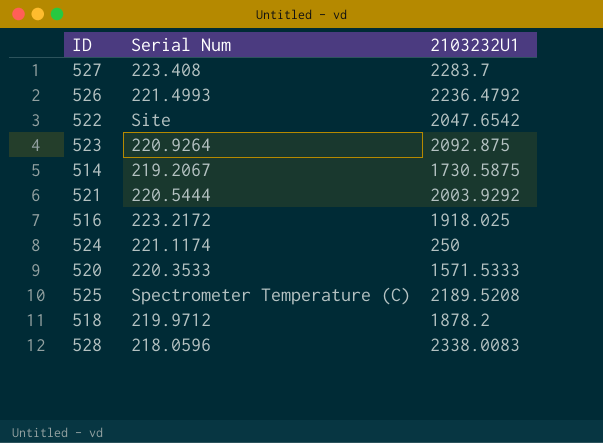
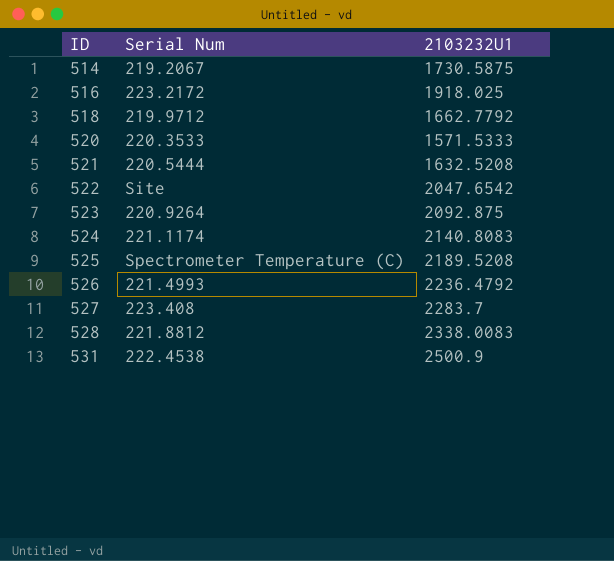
row order: none -> ID ascending
518 | 2103232U1: 1878.2 -> 1662.7792
521 | 2103232U1: 2003.9292 -> 1632.5208
524 | 2103232U1: 250 -> 2140.8083
528 | Serial Num: 218.0596 -> 221.8812
row 531: none -> 222.4538 | 2500.9

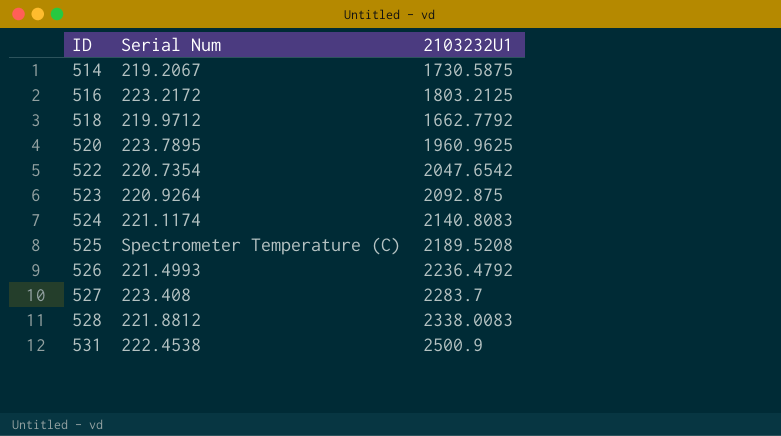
row 521: 220.5444 | 1632.5208 -> none
516 | 2103232U1: 1918.025 -> 1803.2125
520 | Serial Num: 220.3533 -> 223.7895
520 | 2103232U1: 1571.5333 -> 1960.9625
522 | Serial Num: Site -> 220.7354

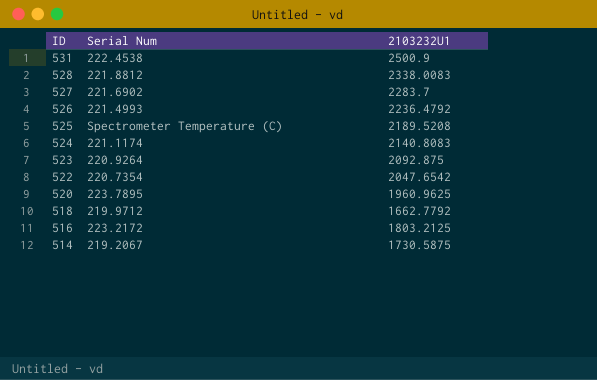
row order: ID ascending -> ID descending
527 | Serial Num: 223.408 -> 221.6902

